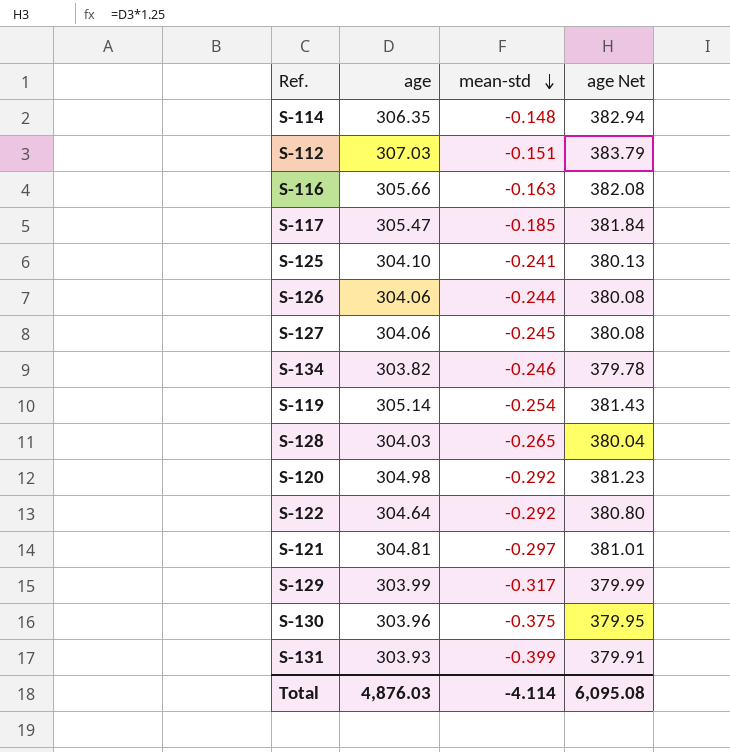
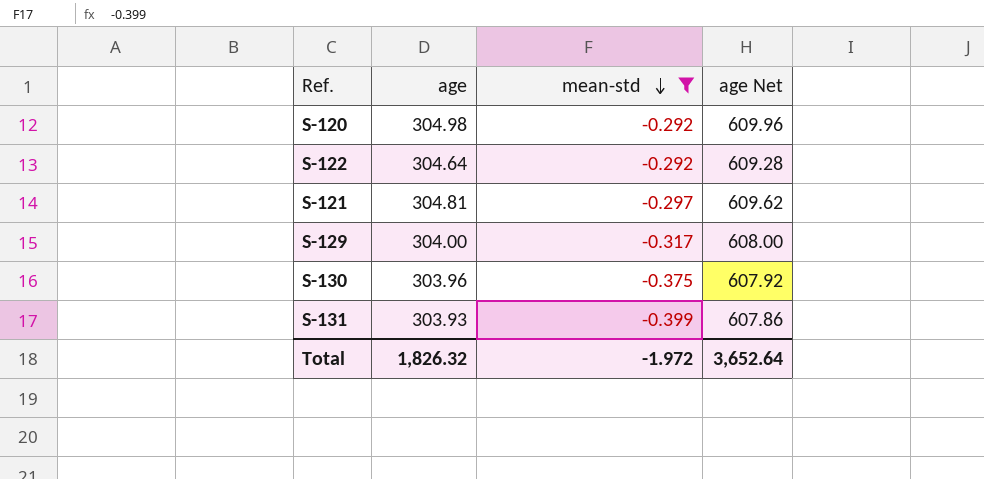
filter: none -> mean-std <= -0.292
column age Net | formula: [age] * 1.25 -> [age] * 2
S-129 | age: 303.99 -> 304.00
Total | age: 4,876.03 -> 1,826.32
Total | mean-std: -4.114 -> -1.972
Total | age Net: 6,095.08 -> 3,652.64

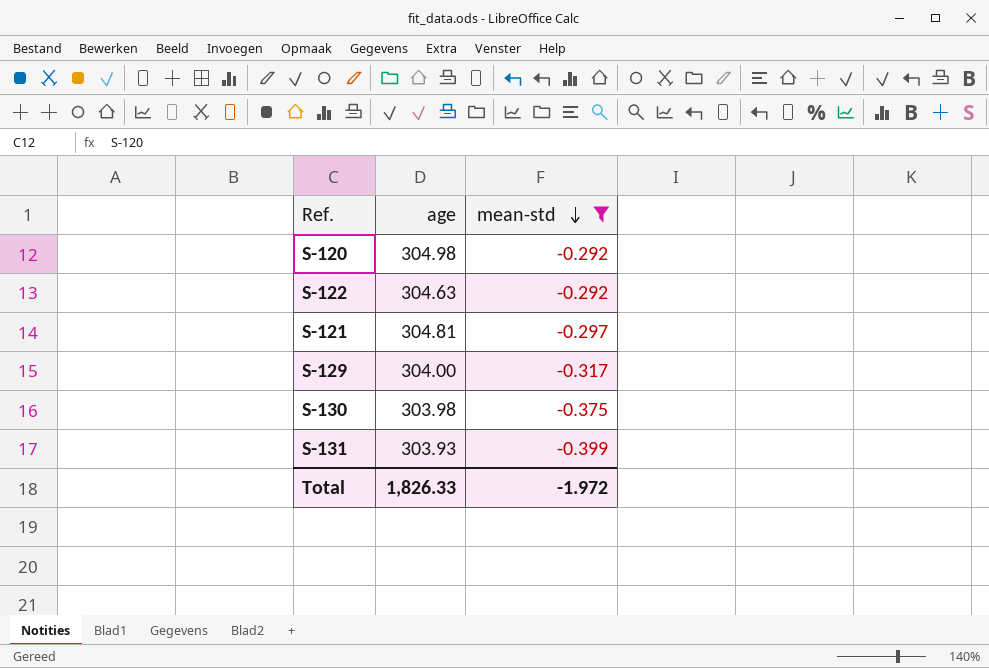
column age Net | formula: [age] * 2 -> none
S-122 | age: 304.64 -> 304.63
S-130 | age: 303.96 -> 303.98
Total | age: 1,826.32 -> 1,826.33

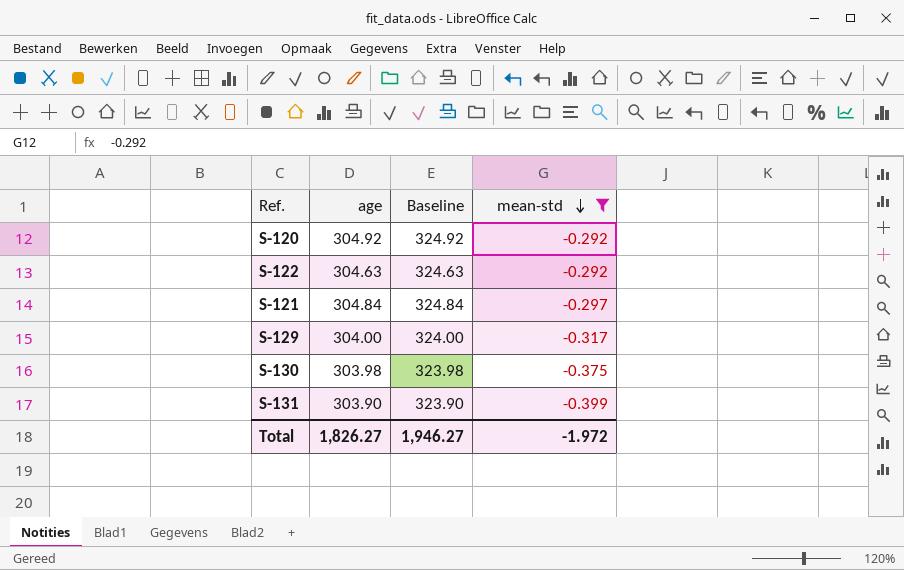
column Baseline | formula: none -> [age] + 20
S-120 | age: 304.98 -> 304.92
S-121 | age: 304.81 -> 304.84
S-131 | age: 303.93 -> 303.90
Total | age: 1,826.33 -> 1,826.27

